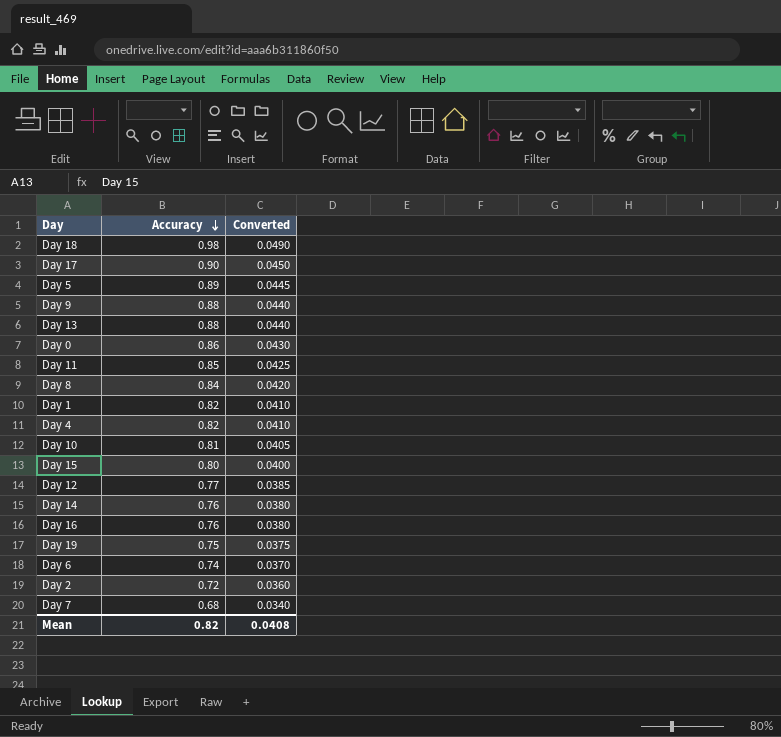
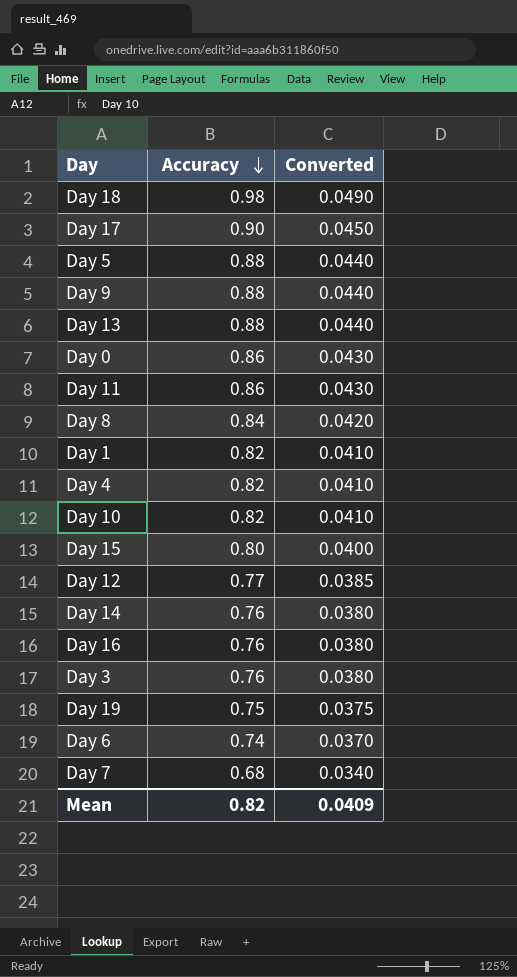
row Day 2: 0.72 | 0.0360 -> none
Day 5 | Accuracy: 0.89 -> 0.88
Day 5 | Converted: 0.0445 -> 0.0440
Day 11 | Accuracy: 0.85 -> 0.86
Day 11 | Converted: 0.0425 -> 0.0430
Day 10 | Accuracy: 0.81 -> 0.82
Day 10 | Converted: 0.0405 -> 0.0410
row Day 3: none -> 0.76 | 0.0380
Mean | Converted: 0.0408 -> 0.0409

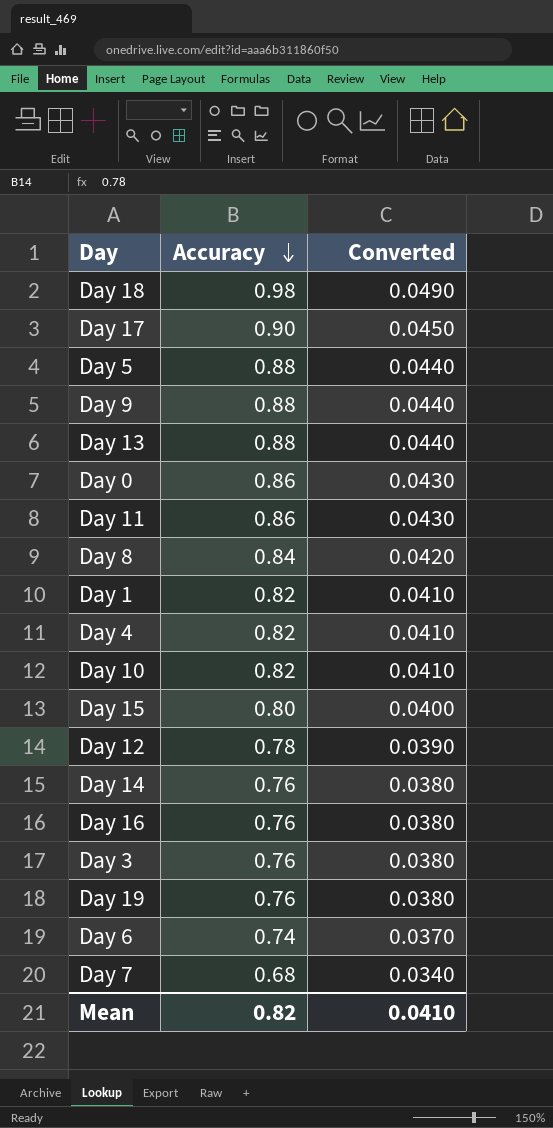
Day 12 | Accuracy: 0.77 -> 0.78
Day 12 | Converted: 0.0385 -> 0.0390
Day 19 | Accuracy: 0.75 -> 0.76
Day 19 | Converted: 0.0375 -> 0.0380
Mean | Converted: 0.0409 -> 0.0410

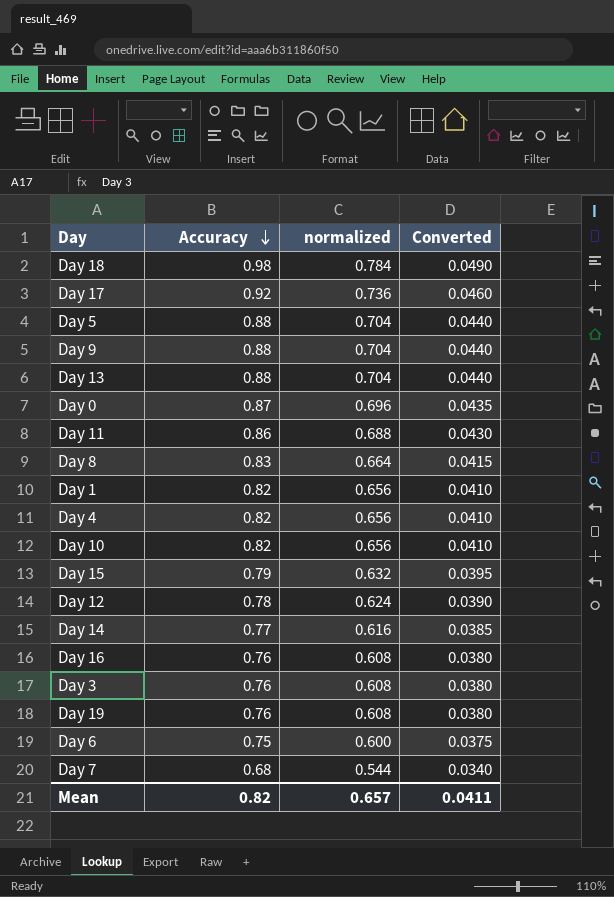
column normalized | formula: none -> [Accuracy] * 0.8
Day 17 | Accuracy: 0.90 -> 0.92
Day 17 | Converted: 0.0450 -> 0.0460
Day 0 | Accuracy: 0.86 -> 0.87
Day 0 | Converted: 0.0430 -> 0.0435
Day 8 | Accuracy: 0.84 -> 0.83
Day 8 | Converted: 0.0420 -> 0.0415
Day 15 | Accuracy: 0.80 -> 0.79
Day 15 | Converted: 0.0400 -> 0.0395
Day 14 | Accuracy: 0.76 -> 0.77
Day 14 | Converted: 0.0380 -> 0.0385
Day 6 | Accuracy: 0.74 -> 0.75
Day 6 | Converted: 0.0370 -> 0.0375
Mean | Converted: 0.0410 -> 0.0411

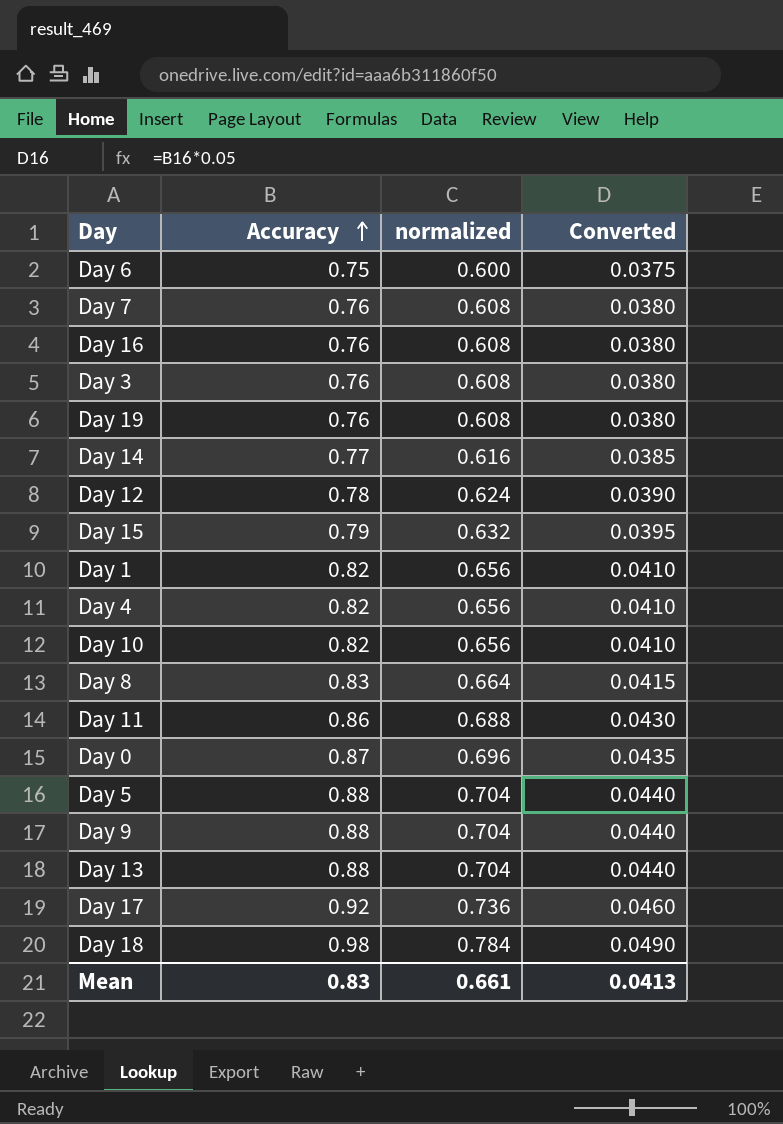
row order: Accuracy descending -> Accuracy ascending
Day 7 | Accuracy: 0.68 -> 0.76
Day 7 | normalized: 0.544 -> 0.608
Day 7 | Converted: 0.0340 -> 0.0380
Mean | Accuracy: 0.82 -> 0.83
Mean | normalized: 0.657 -> 0.661
Mean | Converted: 0.0411 -> 0.0413

